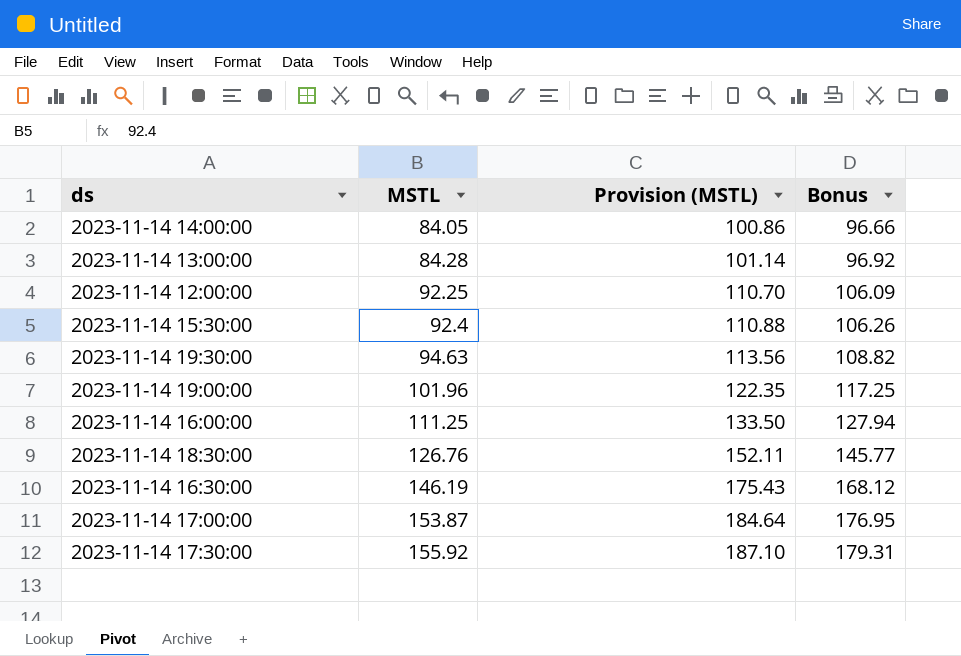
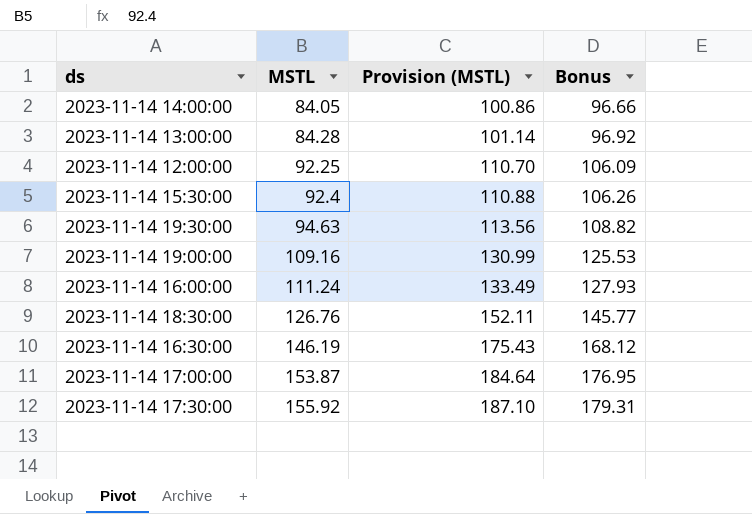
2023-11-14 19:00:00 | MSTL: 101.96 -> 109.16
2023-11-14 19:00:00 | Provision (MSTL): 122.35 -> 130.99
2023-11-14 19:00:00 | Bonus: 117.25 -> 125.53
2023-11-14 16:00:00 | MSTL: 111.25 -> 111.24
2023-11-14 16:00:00 | Provision (MSTL): 133.50 -> 133.49
2023-11-14 16:00:00 | Bonus: 127.94 -> 127.93

